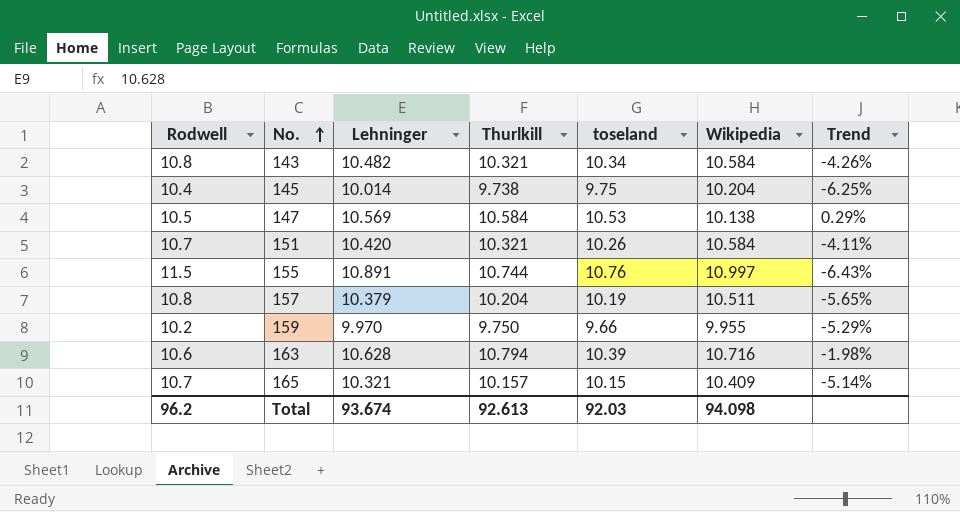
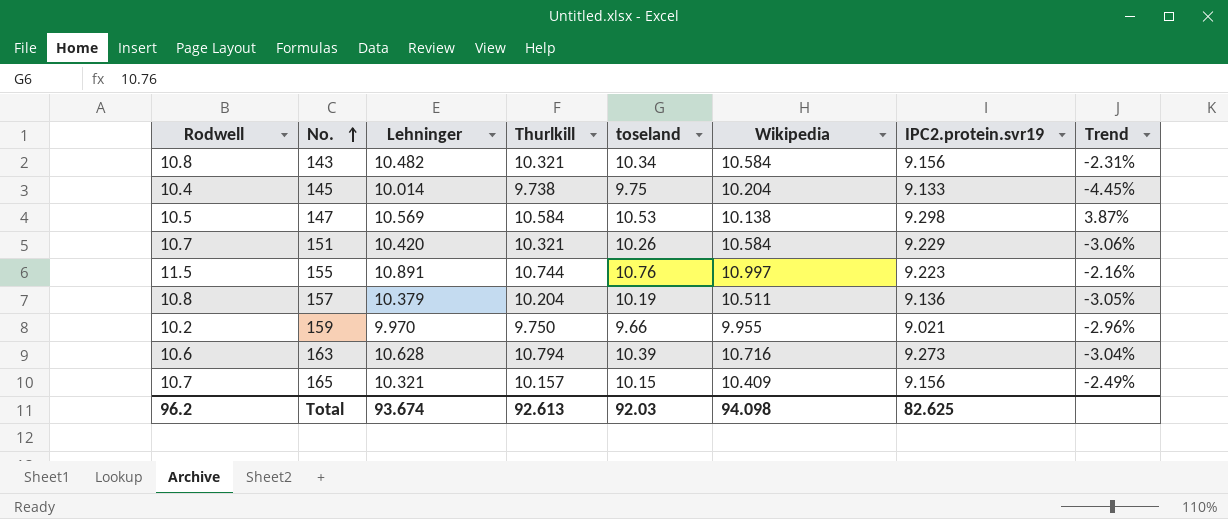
column IPC2.protein.svr19 | position: none -> 7
column Trend | formula: ([toseland] - [Rodwell]) / [Rodwell] -> ([toseland] - [Wikipedia]) / [Wikipedia]

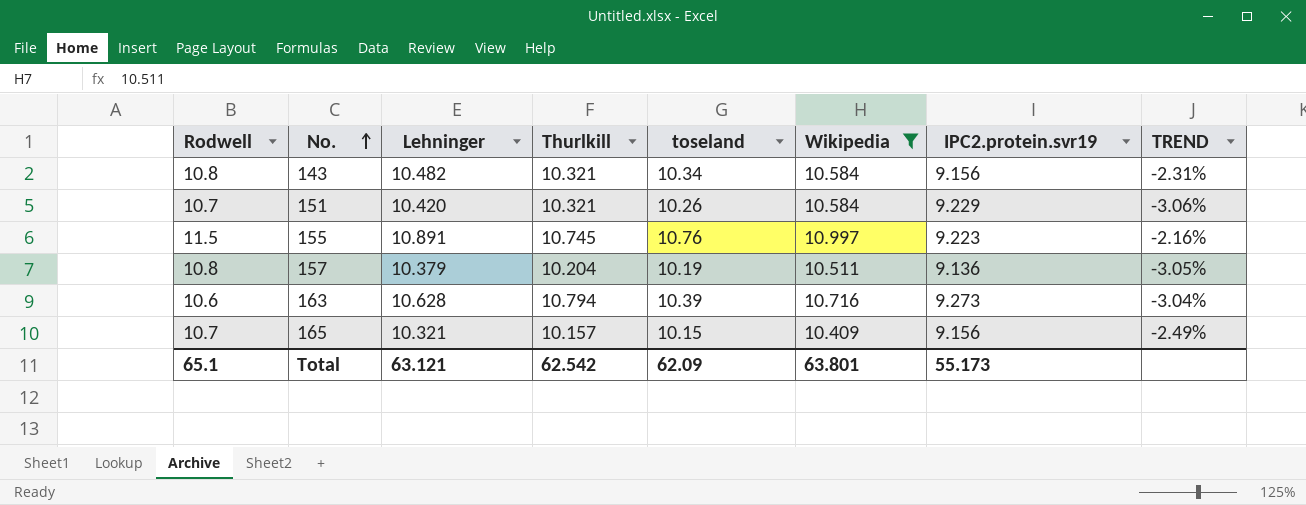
filter: none -> Wikipedia >= 10.409
column name: Trend -> TREND
155 | Thurlkill: 10.744 -> 10.745
Total | Rodwell: 96.2 -> 65.1
Total | Lehninger: 93.674 -> 63.121
Total | Thurlkill: 92.613 -> 62.542
Total | toseland: 92.03 -> 62.09
Total | Wikipedia: 94.098 -> 63.801
Total | IPC2.protein.svr19: 82.625 -> 55.173

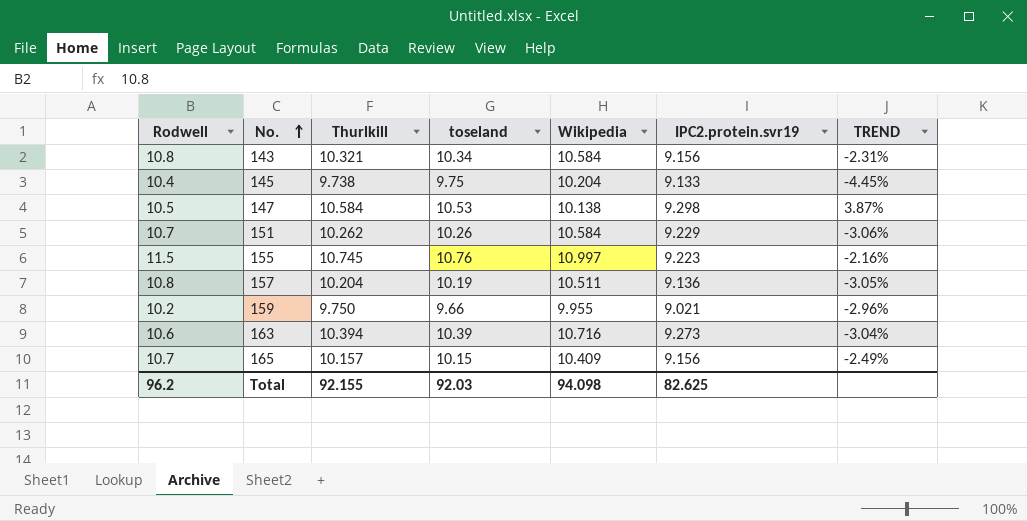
filter: Wikipedia >= 10.409 -> none
column Lehninger | position: 3 -> none
151 | Thurlkill: 10.321 -> 10.262
163 | Thurlkill: 10.794 -> 10.394
Total | Rodwell: 65.1 -> 96.2
Total | Thurlkill: 62.542 -> 92.155
Total | toseland: 62.09 -> 92.03
Total | Wikipedia: 63.801 -> 94.098
Total | IPC2.protein.svr19: 55.173 -> 82.625

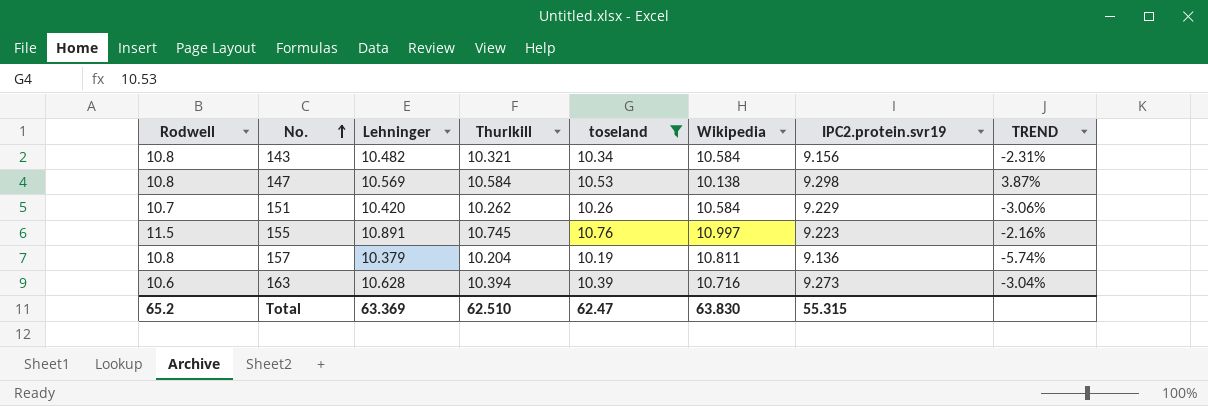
filter: none -> toseland >= 10.19
column Lehninger | position: none -> 3
147 | Rodwell: 10.5 -> 10.8
157 | Wikipedia: 10.511 -> 10.811
157 | TREND: -3.05% -> -5.74%
Total | Rodwell: 96.2 -> 65.2
Total | Thurlkill: 92.155 -> 62.510
Total | toseland: 92.03 -> 62.47
Total | Wikipedia: 94.098 -> 63.830
Total | IPC2.protein.svr19: 82.625 -> 55.315

